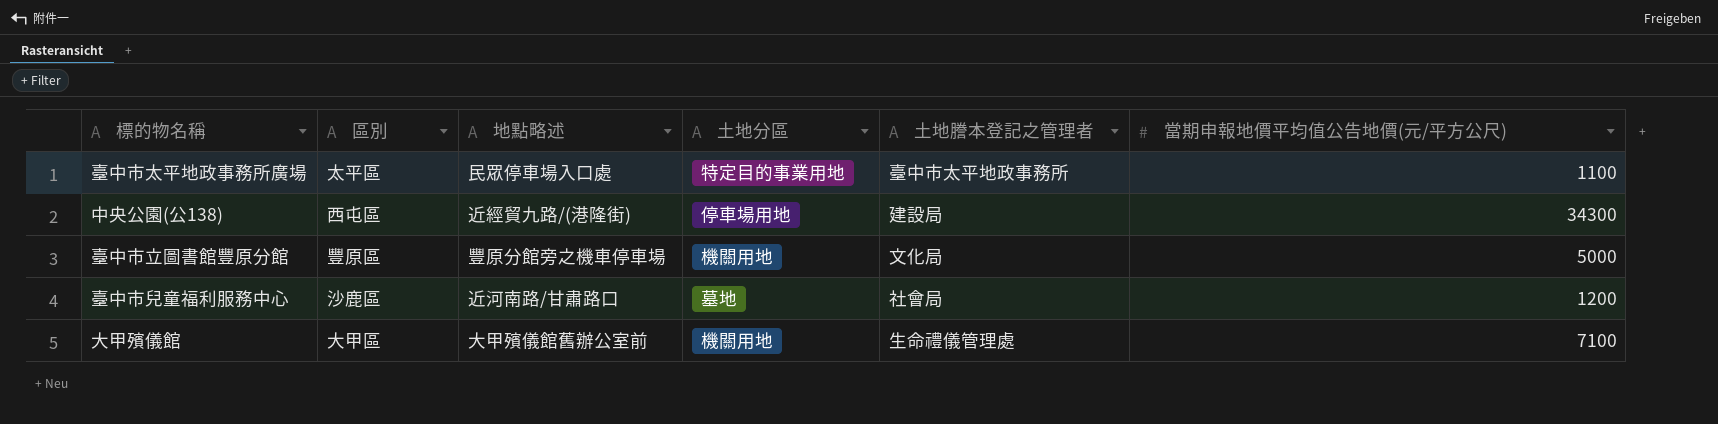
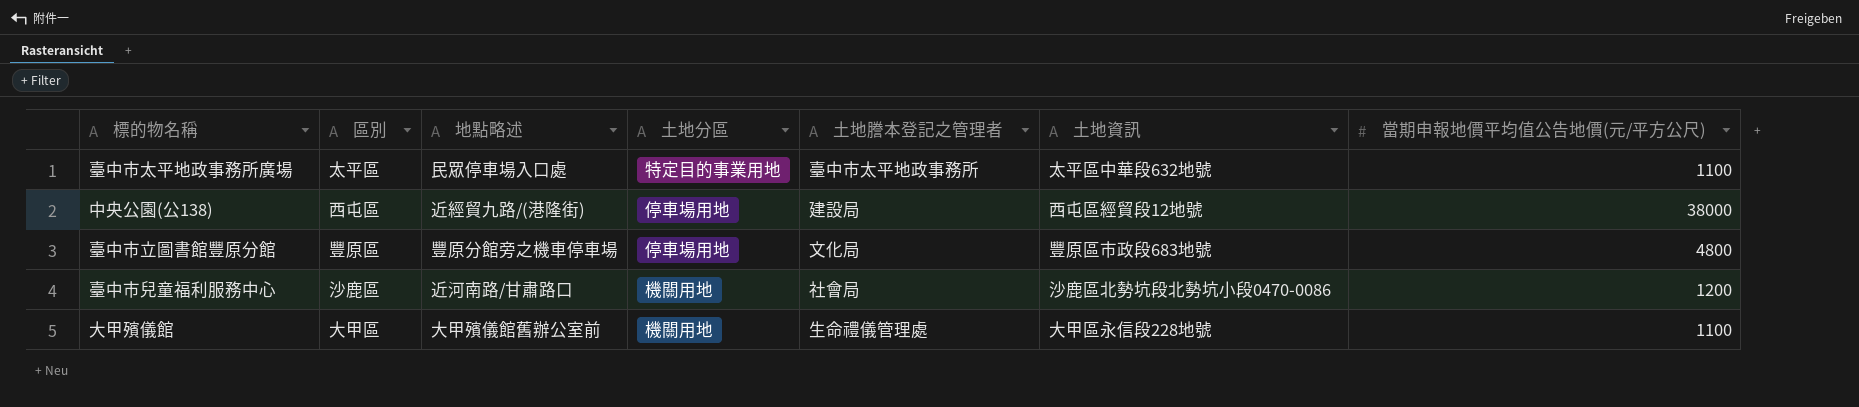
column 土地資訊 | position: none -> 6
中央公園(公138) | 當期申報地價平均值公告地價(元/平方公尺): 34300 -> 38000
臺中市立圖書館豐原分館 | 土地分區: 機關用地 -> 停車場用地
臺中市立圖書館豐原分館 | 當期申報地價平均值公告地價(元/平方公尺): 5000 -> 4800
臺中市兒童福利服務中心 | 土地分區: 墓地 -> 機關用地
大甲殯儀館 | 當期申報地價平均值公告地價(元/平方公尺): 7100 -> 1100

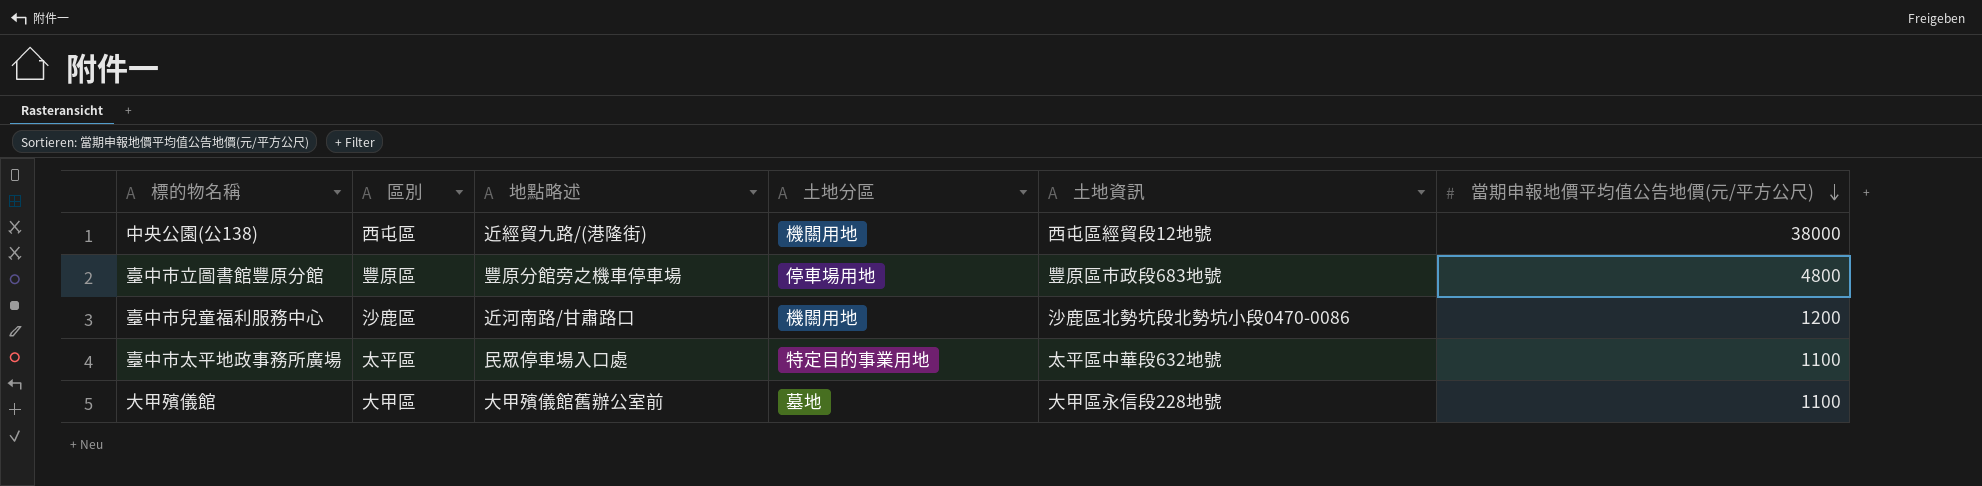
row order: none -> 當期申報地價平均值公告地價(元/平方公尺) descending
column 土地謄本登記之管理者 | position: 5 -> none
中央公園(公138) | 土地分區: 停車場用地 -> 機關用地
大甲殯儀館 | 土地分區: 機關用地 -> 墓地

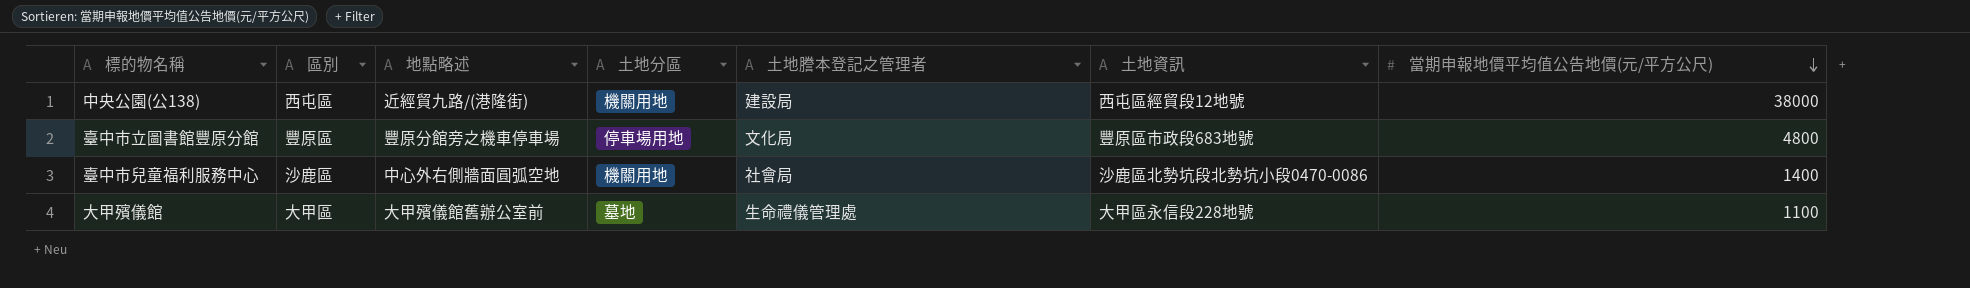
column 土地謄本登記之管理者 | position: none -> 5
row 臺中市太平地政事務所廣場: 太平區 | 民眾停車場入口處 | 特定目的事業用地 | 太平區中華段632地號 | 1100 -> none
臺中市兒童福利服務中心 | 地點略述: 近河南路/甘肅路口 -> 中心外右側牆面圓弧空地
臺中市兒童福利服務中心 | 當期申報地價平均值公告地價(元/平方公尺): 1200 -> 1400

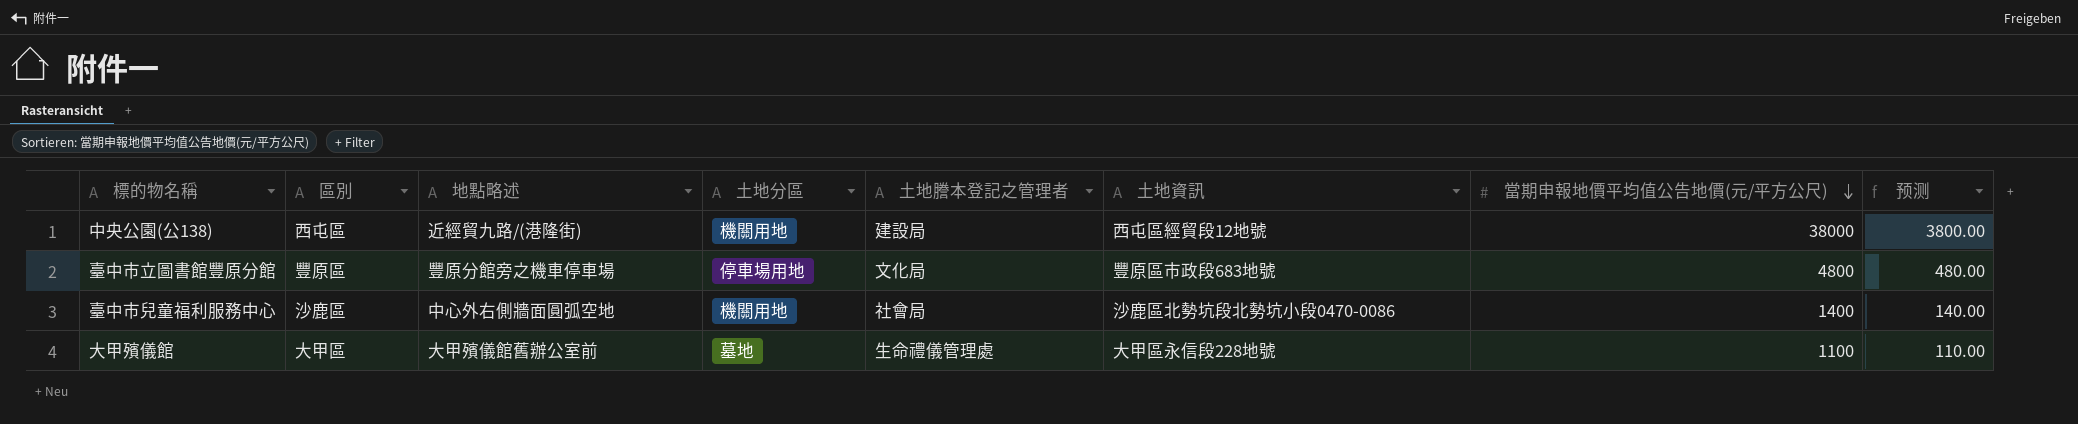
column 预测 | formula: none -> [當期申報地價平均值公告地價(元/平方公尺)] * 0.1

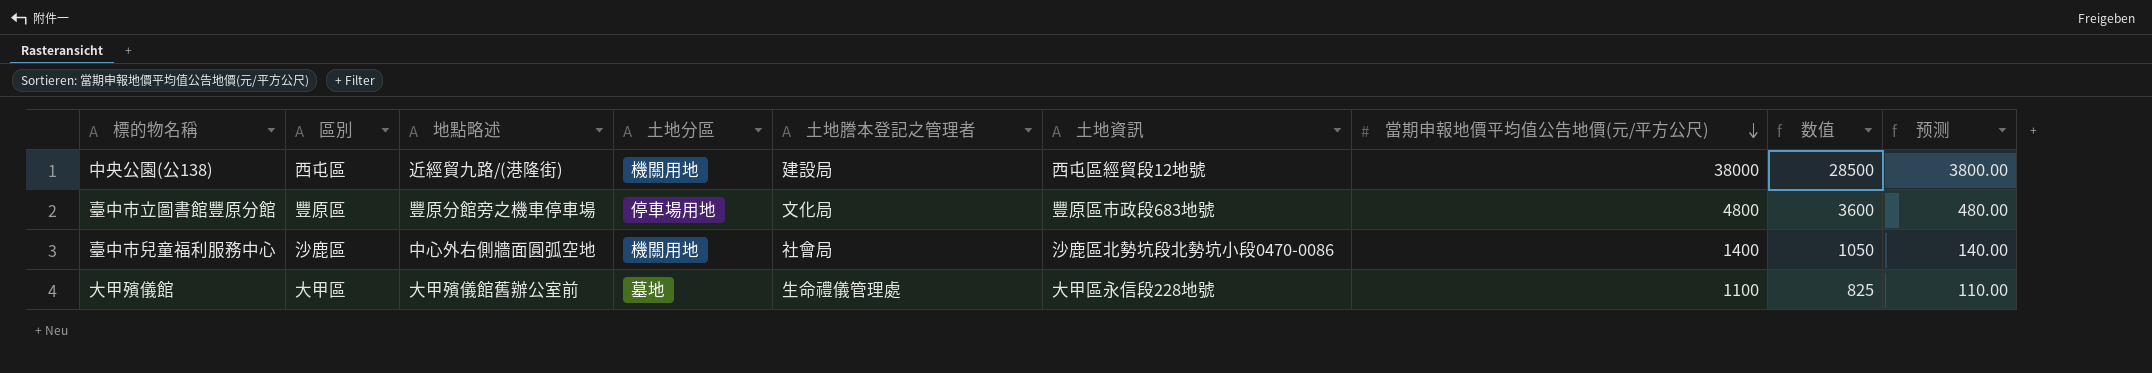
column 数值 | formula: none -> [當期申報地價平均值公告地價(元/平方公尺)] * 0.75

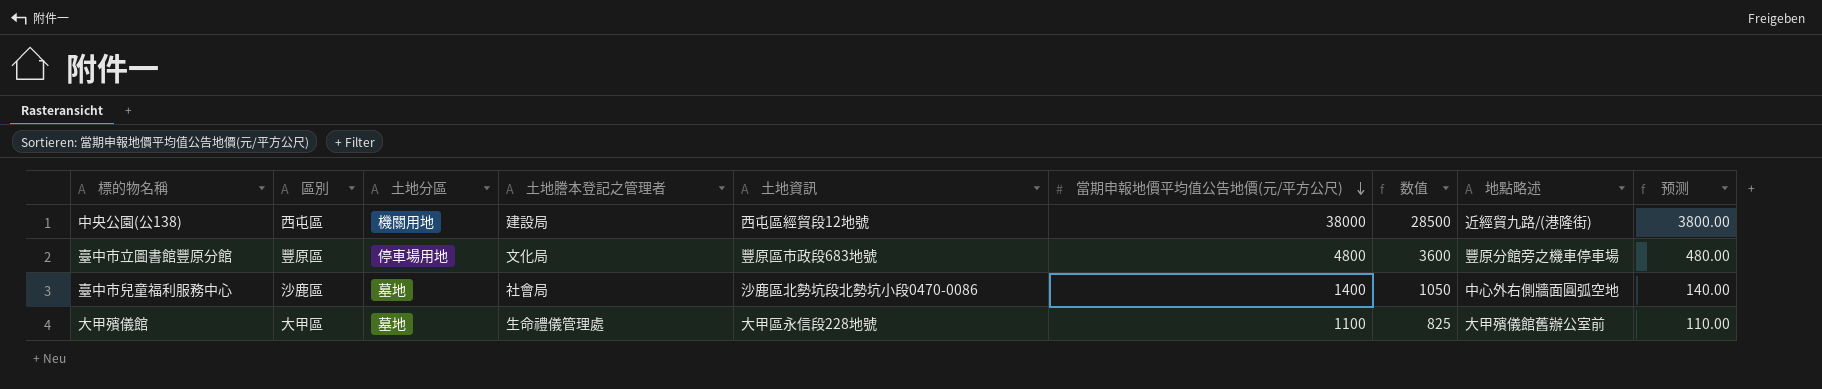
column 地點略述 | position: 3 -> 8
臺中市兒童福利服務中心 | 土地分區: 機關用地 -> 墓地

